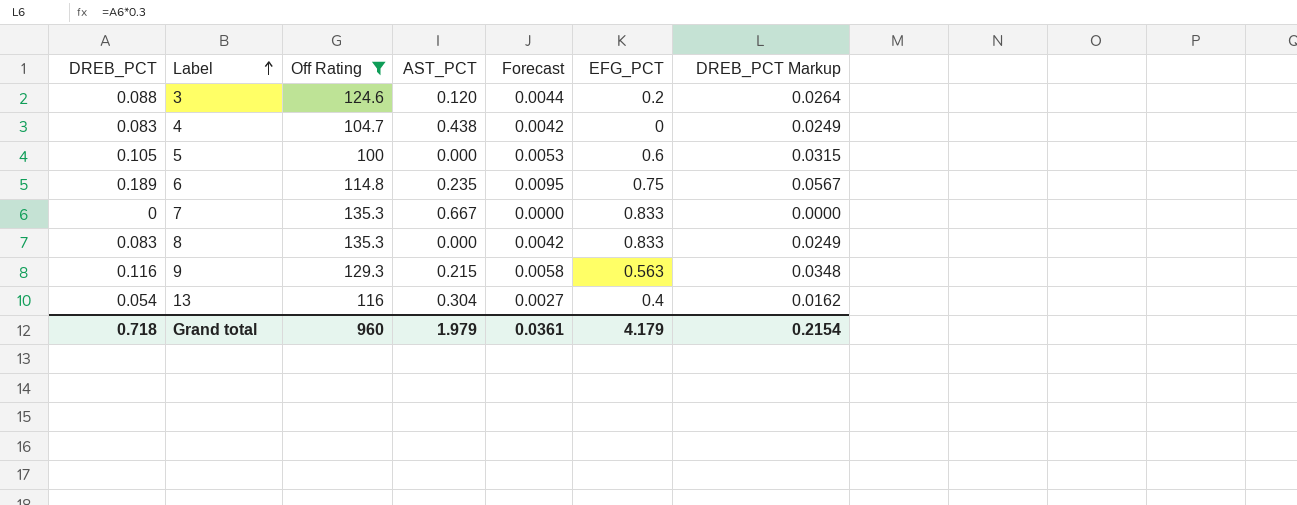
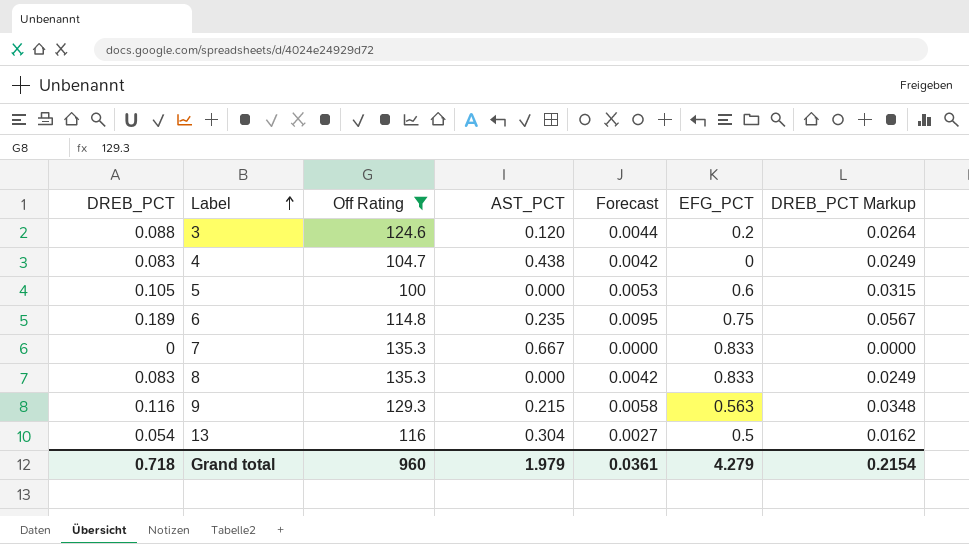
13 | EFG_PCT: 0.4 -> 0.5
Grand total | EFG_PCT: 4.179 -> 4.279

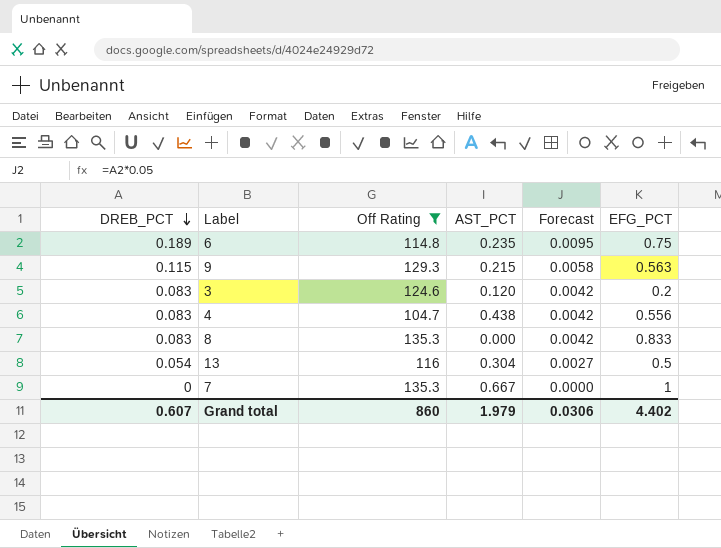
row order: Label ascending -> DREB_PCT descending
column DREB_PCT Markup | formula: [DREB_PCT] * 0.3 -> none
row 5: 0.105 | 100 | 0.000 | 0.0053 | 0.6 | 0.0315 -> none
9 | DREB_PCT: 0.116 -> 0.115
3 | DREB_PCT: 0.088 -> 0.083
3 | Forecast: 0.0044 -> 0.0042
4 | EFG_PCT: 0 -> 0.556
7 | EFG_PCT: 0.833 -> 1
Grand total | DREB_PCT: 0.718 -> 0.607
Grand total | Off Rating: 960 -> 860
Grand total | Forecast: 0.0361 -> 0.0306
Grand total | EFG_PCT: 4.279 -> 4.402

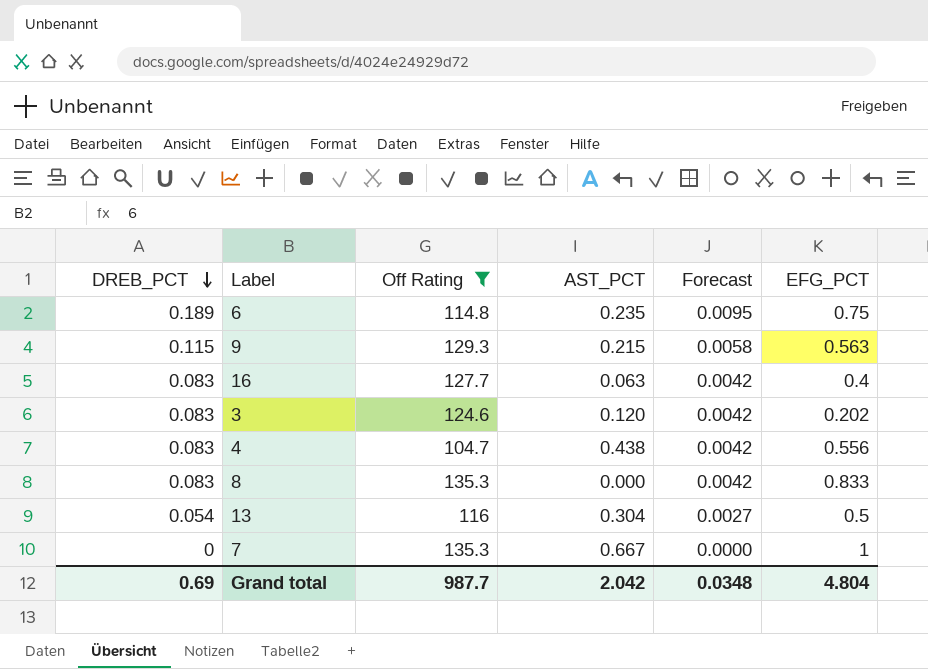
row 16: none -> 0.083 | 127.7 | 0.063 | 0.0042 | 0.4
3 | EFG_PCT: 0.2 -> 0.202
Grand total | DREB_PCT: 0.607 -> 0.69
Grand total | Off Rating: 860 -> 987.7
Grand total | AST_PCT: 1.979 -> 2.042
Grand total | Forecast: 0.0306 -> 0.0348
Grand total | EFG_PCT: 4.402 -> 4.804

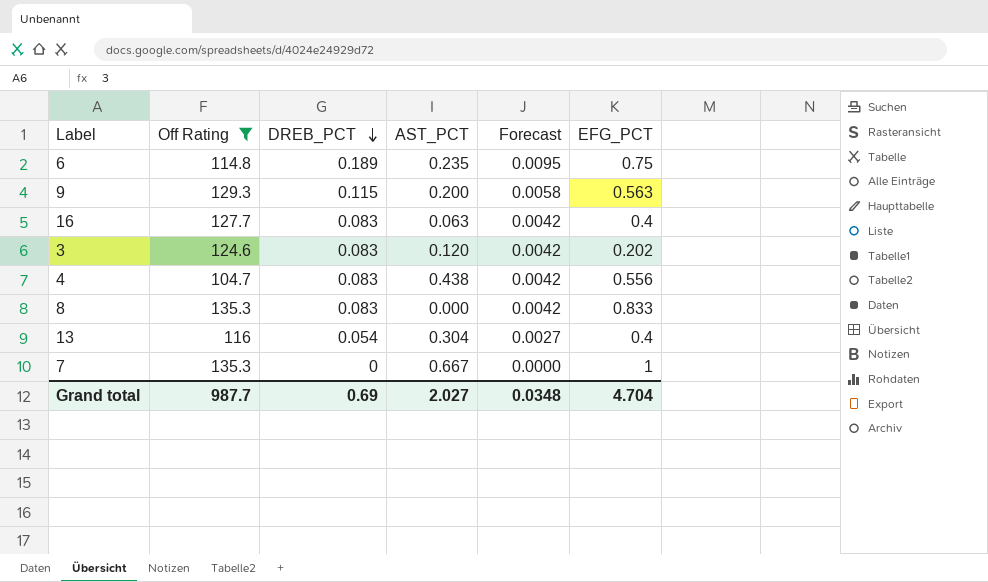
column DREB_PCT | position: 1 -> 3
9 | AST_PCT: 0.215 -> 0.200
13 | EFG_PCT: 0.5 -> 0.4
Grand total | AST_PCT: 2.042 -> 2.027
Grand total | EFG_PCT: 4.804 -> 4.704

